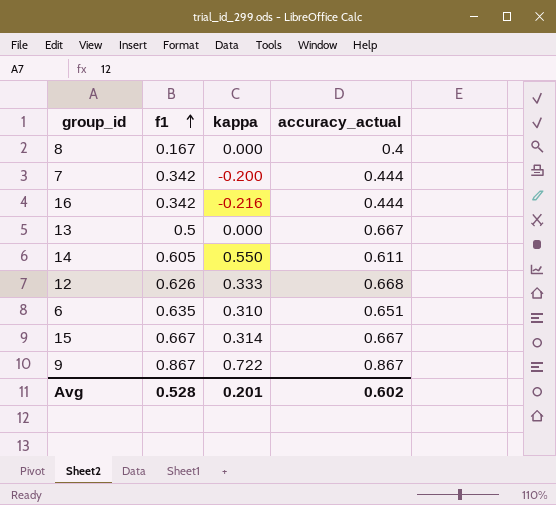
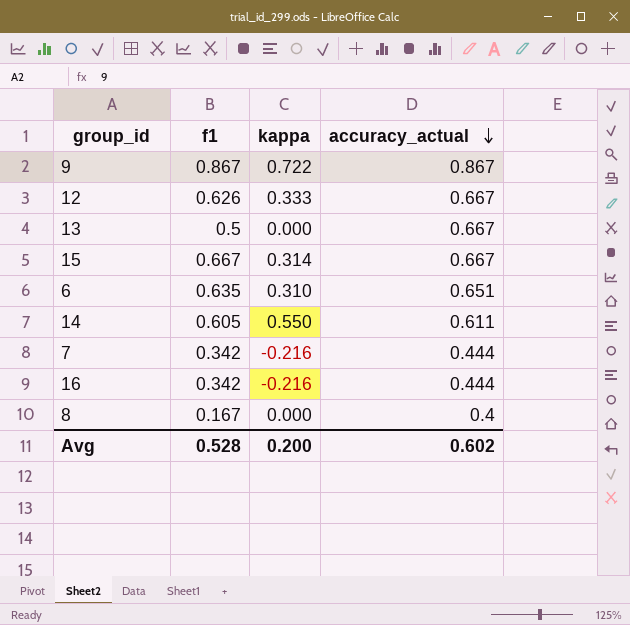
row order: f1 ascending -> accuracy_actual descending
12 | accuracy_actual: 0.668 -> 0.667
7 | kappa: -0.200 -> -0.216
Avg | kappa: 0.201 -> 0.200

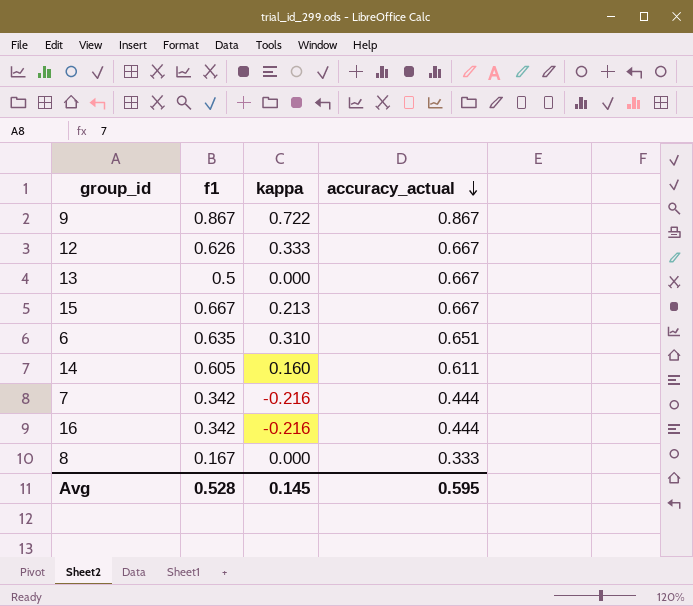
15 | kappa: 0.314 -> 0.213
14 | kappa: 0.550 -> 0.160
8 | accuracy_actual: 0.4 -> 0.333
Avg | kappa: 0.200 -> 0.145
Avg | accuracy_actual: 0.602 -> 0.595

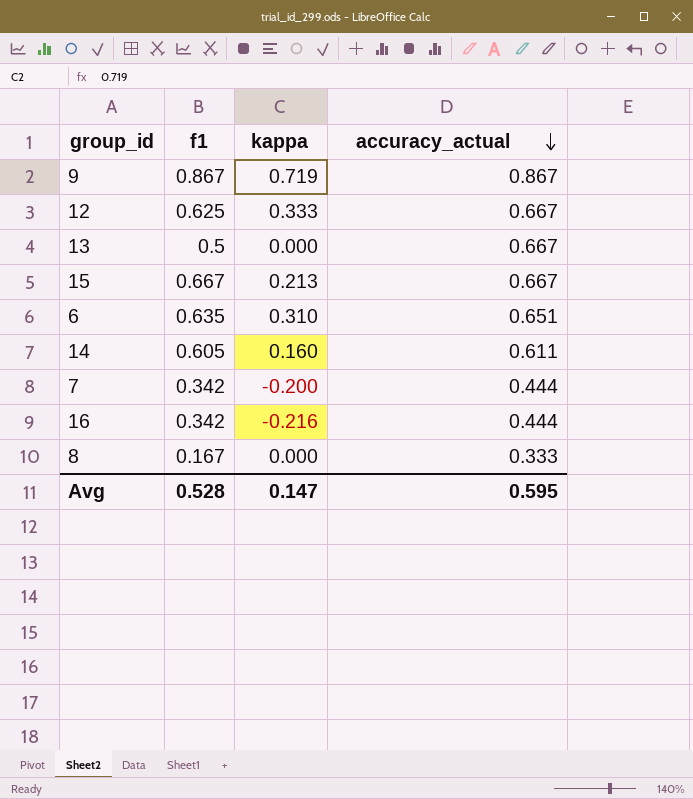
9 | kappa: 0.722 -> 0.719
12 | f1: 0.626 -> 0.625
7 | kappa: -0.216 -> -0.200
Avg | kappa: 0.145 -> 0.147

